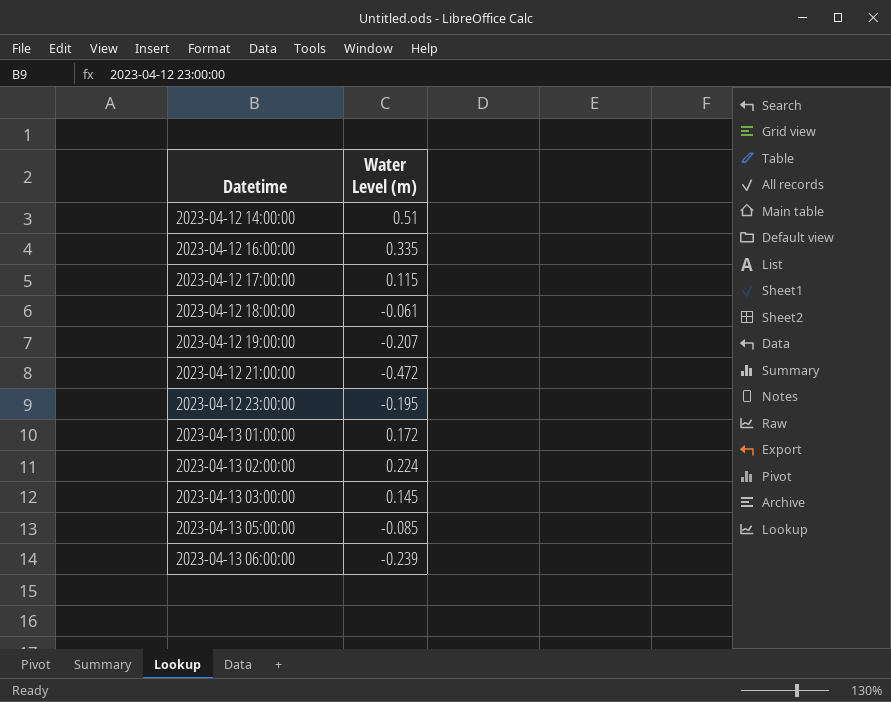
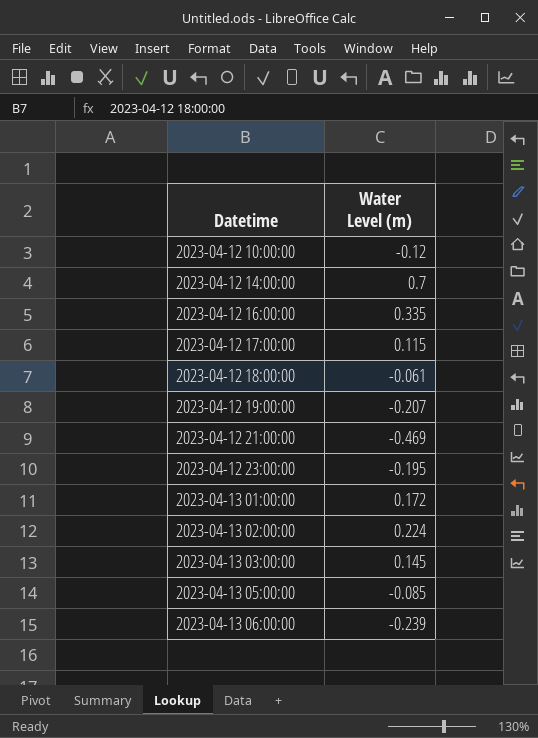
row 2023-04-12 10:00:00: none -> -0.12
2023-04-12 14:00:00 | Water Level (m): 0.51 -> 0.7
2023-04-12 21:00:00 | Water Level (m): -0.472 -> -0.469

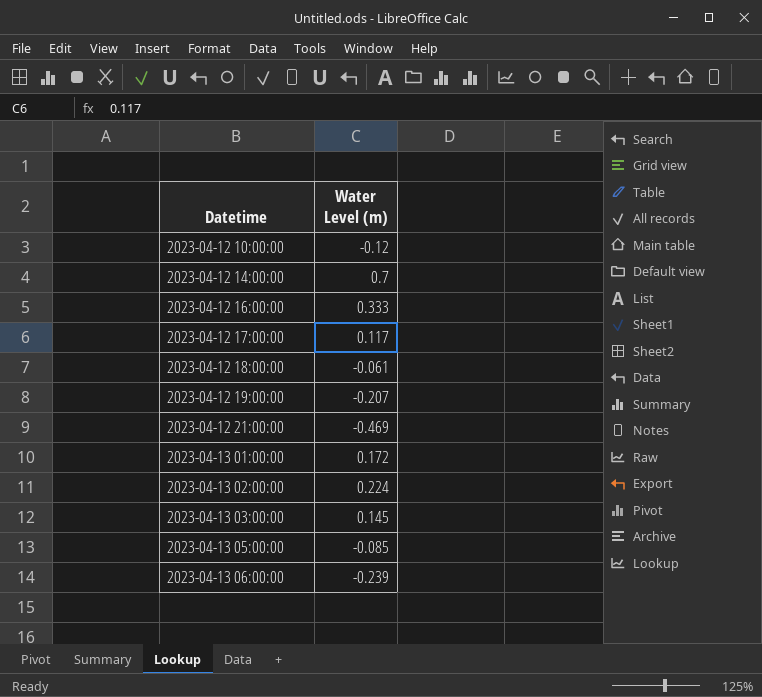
row 2023-04-12 23:00:00: -0.195 -> none
2023-04-12 16:00:00 | Water Level (m): 0.335 -> 0.333
2023-04-12 17:00:00 | Water Level (m): 0.115 -> 0.117

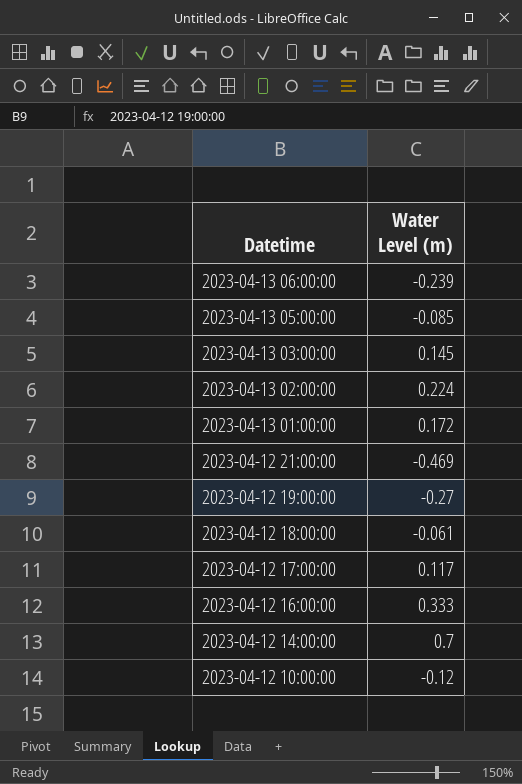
row order: Datetime ascending -> Datetime descending
2023-04-12 19:00:00 | Water Level (m): -0.207 -> -0.27

